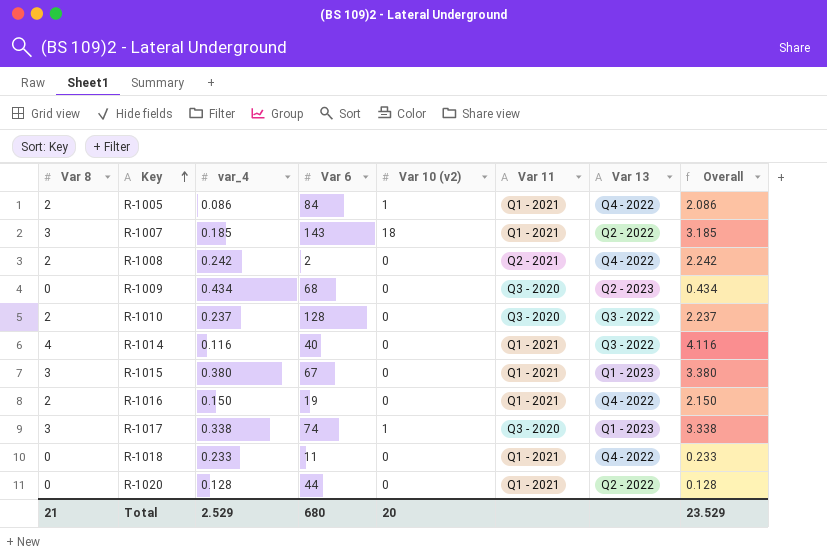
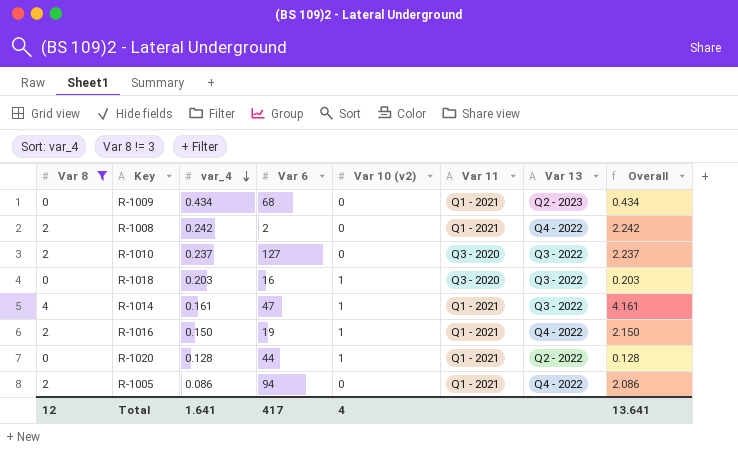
filter: none -> Var 8 != 3
row order: Key ascending -> var_4 descending
R-1009 | Var 11: Q3 - 2020 -> Q1 - 2021
R-1008 | Var 11: Q2 - 2021 -> Q1 - 2021
R-1010 | Var 6: 128 -> 127
R-1018 | var_4: 0.233 -> 0.203
R-1018 | Var 6: 11 -> 16
R-1018 | Var 10 (v2): 0 -> 1
R-1018 | Var 11: Q1 - 2021 -> Q3 - 2020
R-1018 | Var 13: Q4 - 2022 -> Q3 - 2022
R-1018 | Overall: 0.233 -> 0.203
R-1014 | var_4: 0.116 -> 0.161
R-1014 | Var 6: 40 -> 47
R-1014 | Var 10 (v2): 0 -> 1
R-1014 | Overall: 4.116 -> 4.161
R-1016 | Var 10 (v2): 0 -> 1
R-1020 | Var 10 (v2): 0 -> 1
R-1005 | Var 6: 84 -> 94
R-1005 | Var 10 (v2): 1 -> 0
Total | Var 8: 21 -> 12
Total | var_4: 2.529 -> 1.641
Total | Var 6: 680 -> 417
Total | Var 10 (v2): 20 -> 4
Total | Overall: 23.529 -> 13.641

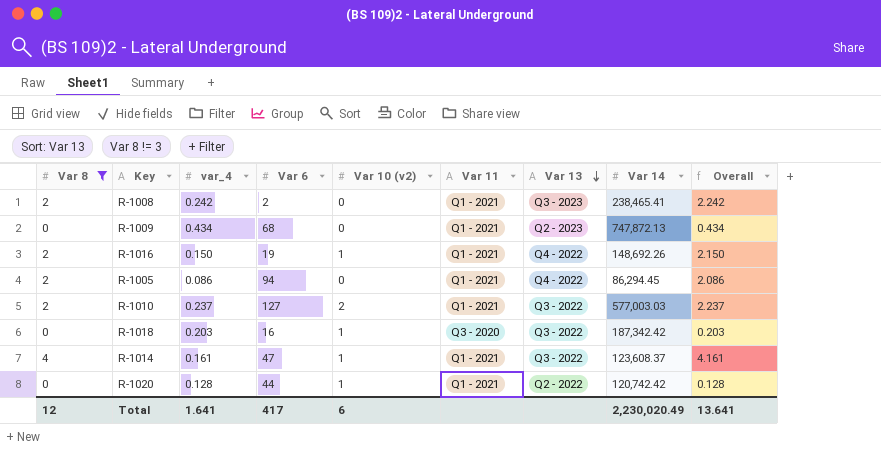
row order: var_4 descending -> Var 13 descending
column Var 14 | position: none -> 8
R-1008 | Var 13: Q4 - 2022 -> Q3 - 2023
R-1010 | Var 10 (v2): 0 -> 2
R-1010 | Var 11: Q3 - 2020 -> Q1 - 2021
Total | Var 10 (v2): 4 -> 6

